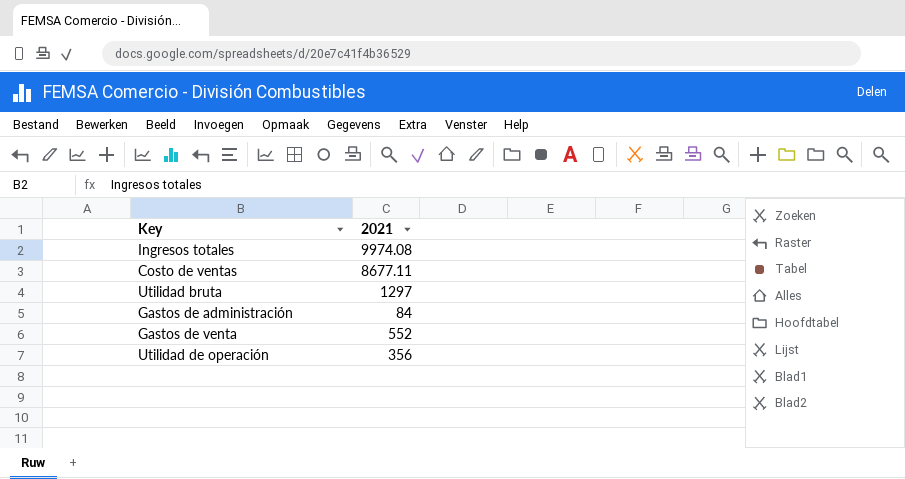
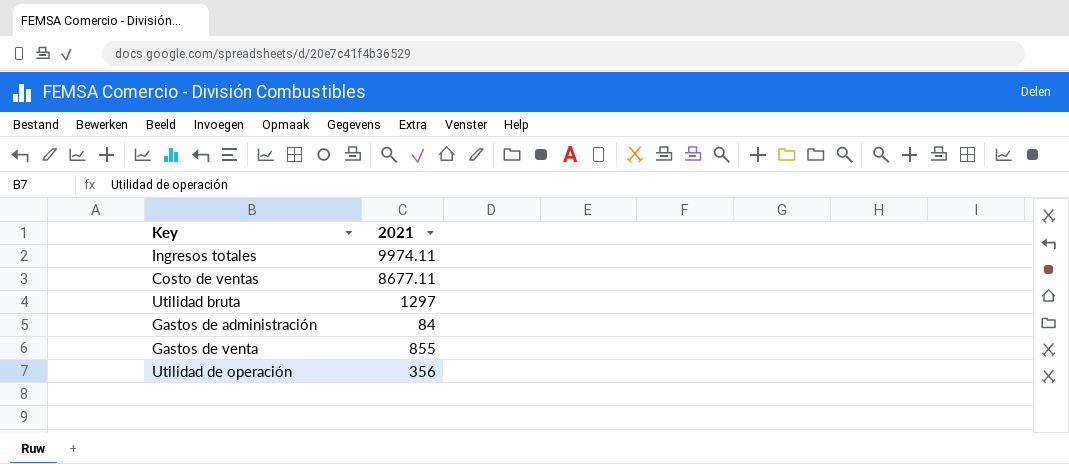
Ingresos totales | 2021: 9974.08 -> 9974.11
Gastos de venta | 2021: 552 -> 855

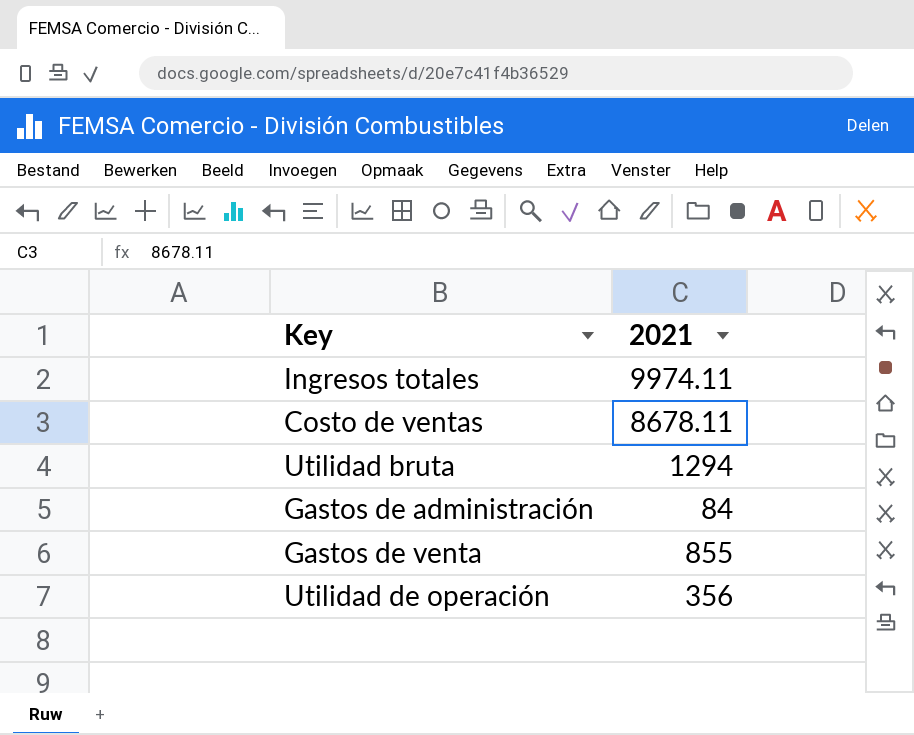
Costo de ventas | 2021: 8677.11 -> 8678.11
Utilidad bruta | 2021: 1297 -> 1294

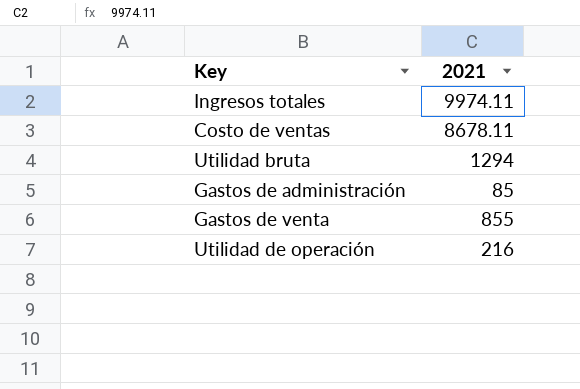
Gastos de administración | 2021: 84 -> 85
Utilidad de operación | 2021: 356 -> 216

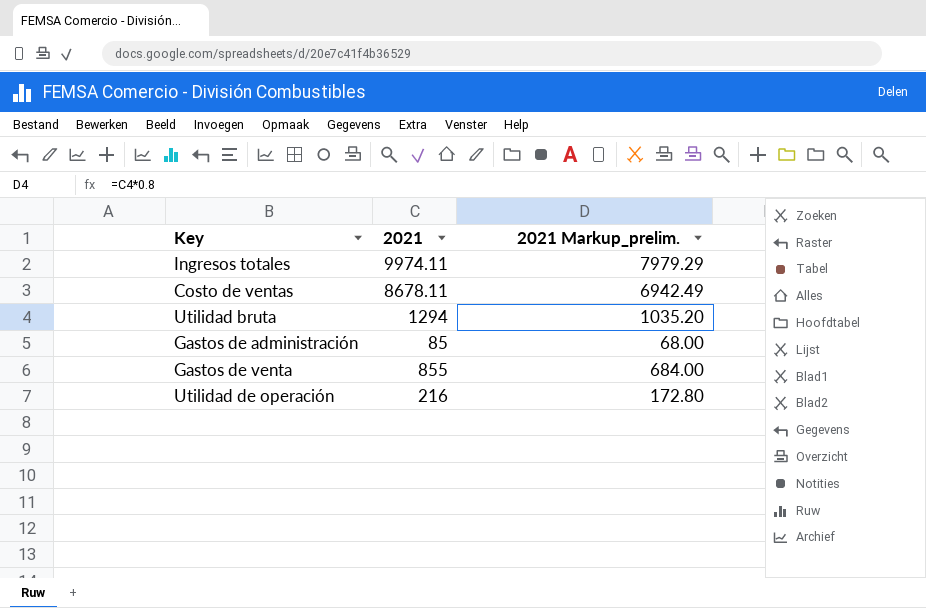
column 2021 Markup_prelim. | formula: none -> [2021] * 0.8

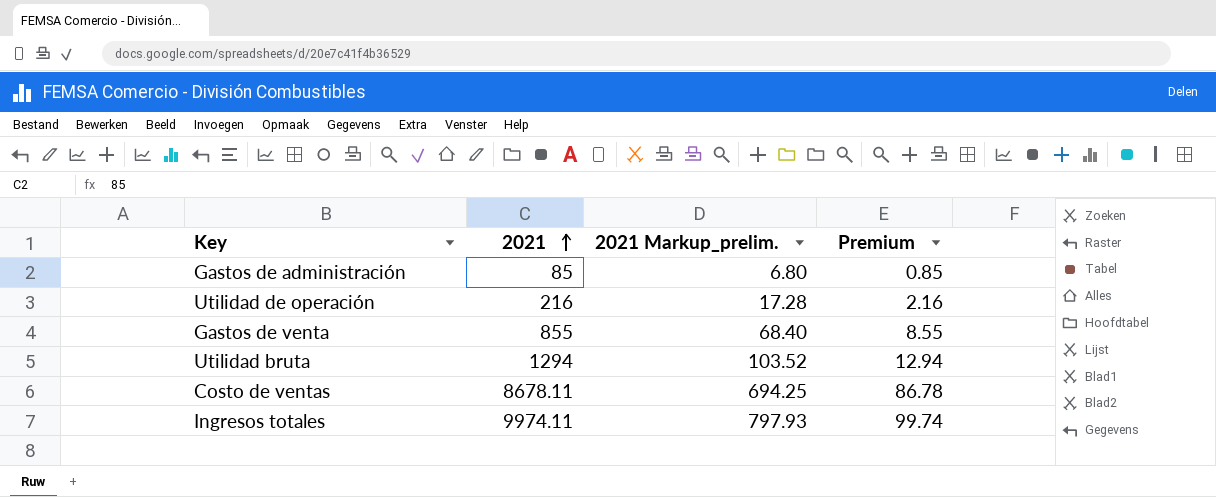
row order: none -> 2021 ascending
column 2021 Markup_prelim. | formula: [2021] * 0.8 -> [2021] * 0.08
column Premium | formula: none -> [2021] * 0.01

